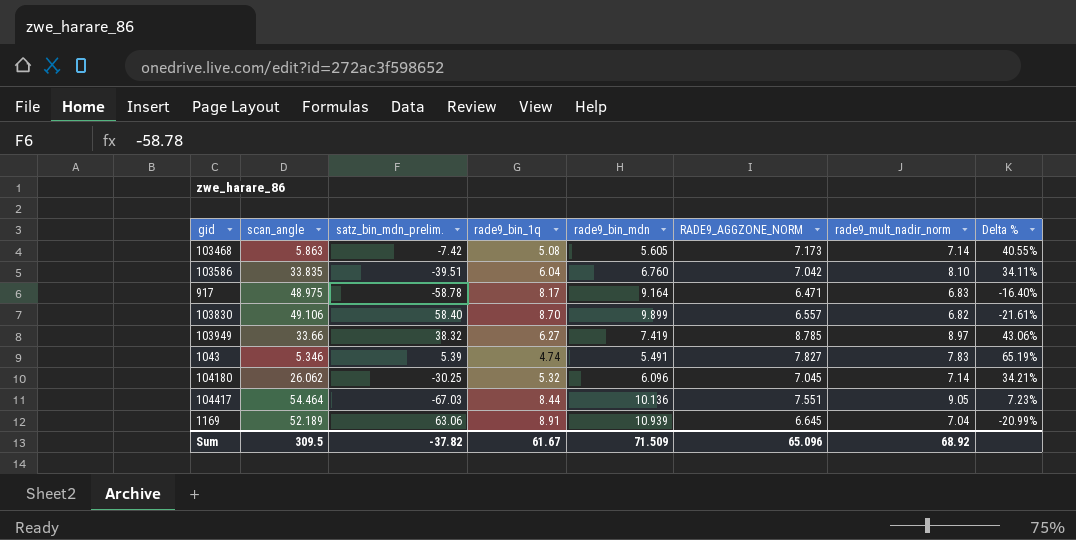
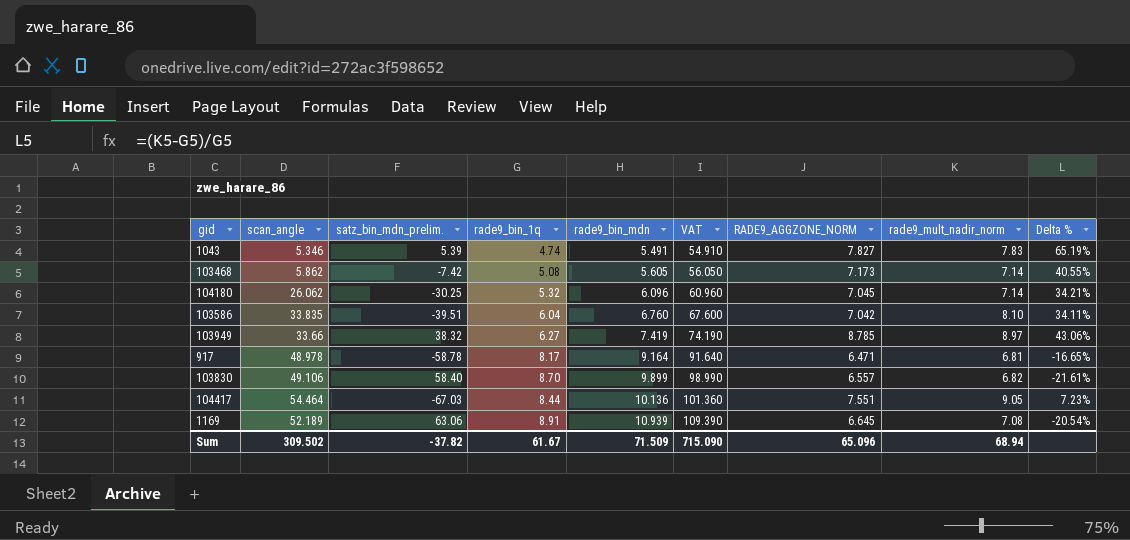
row order: none -> rade9_bin_mdn ascending
column VAT | formula: none -> [rade9_bin_mdn] * 10
103468 | scan_angle: 5.863 -> 5.862
917 | scan_angle: 48.975 -> 48.978
917 | rade9_mult_nadir_norm: 6.83 -> 6.81
917 | Delta %: -16.40% -> -16.65%
1169 | rade9_mult_nadir_norm: 7.04 -> 7.08
1169 | Delta %: -20.99% -> -20.54%
Sum | scan_angle: 309.5 -> 309.502
Sum | rade9_mult_nadir_norm: 68.92 -> 68.94

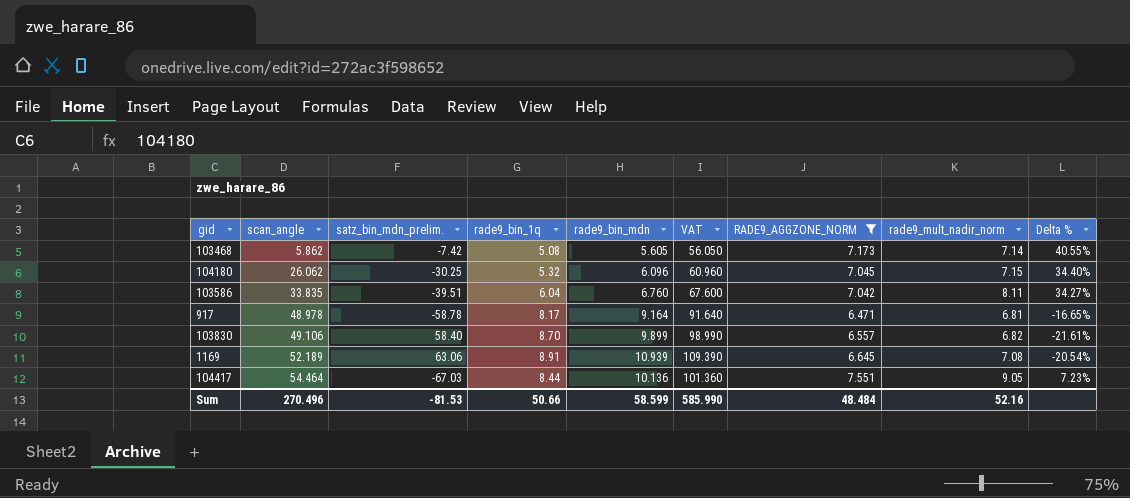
filter: none -> RADE9_AGGZONE_NORM <= 7.551
row order: rade9_bin_mdn ascending -> scan_angle ascending
104180 | rade9_mult_nadir_norm: 7.14 -> 7.15
104180 | Delta %: 34.21% -> 34.40%
103586 | rade9_mult_nadir_norm: 8.10 -> 8.11
103586 | Delta %: 34.11% -> 34.27%
Sum | scan_angle: 309.502 -> 270.496
Sum | satz_bin_mdn_prelim.: -37.82 -> -81.53
Sum | rade9_bin_1q: 61.67 -> 50.66
Sum | rade9_bin_mdn: 71.509 -> 58.599
Sum | VAT: 715.090 -> 585.990
Sum | RADE9_AGGZONE_NORM: 65.096 -> 48.484
Sum | rade9_mult_nadir_norm: 68.94 -> 52.16

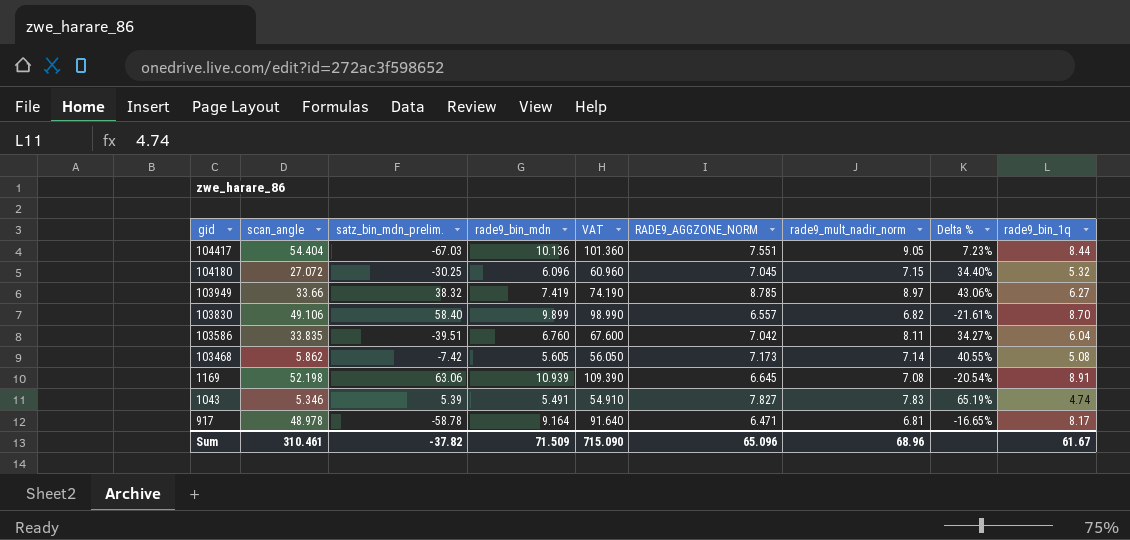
filter: RADE9_AGGZONE_NORM <= 7.551 -> none
row order: scan_angle ascending -> gid descending
column rade9_bin_1q | position: 4 -> 9
104417 | scan_angle: 54.464 -> 54.404
104180 | scan_angle: 26.062 -> 27.072
1169 | scan_angle: 52.189 -> 52.198
Sum | scan_angle: 270.496 -> 310.461
Sum | satz_bin_mdn_prelim.: -81.53 -> -37.82
Sum | rade9_bin_mdn: 58.599 -> 71.509
Sum | VAT: 585.990 -> 715.090
Sum | RADE9_AGGZONE_NORM: 48.484 -> 65.096
Sum | rade9_mult_nadir_norm: 52.16 -> 68.96
Sum | rade9_bin_1q: 50.66 -> 61.67

